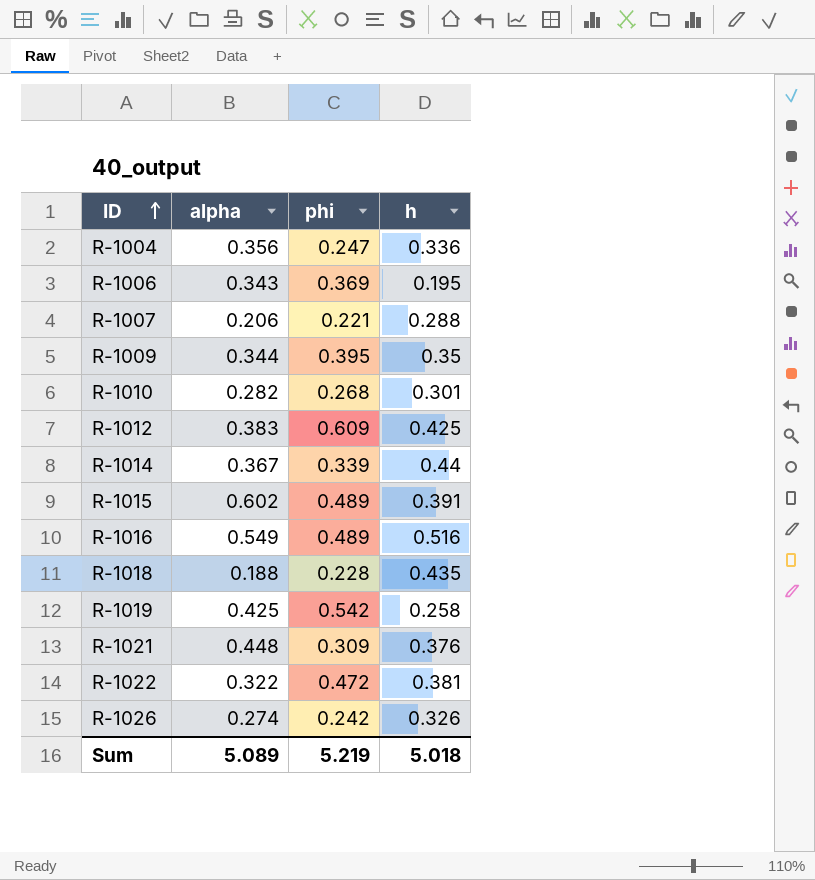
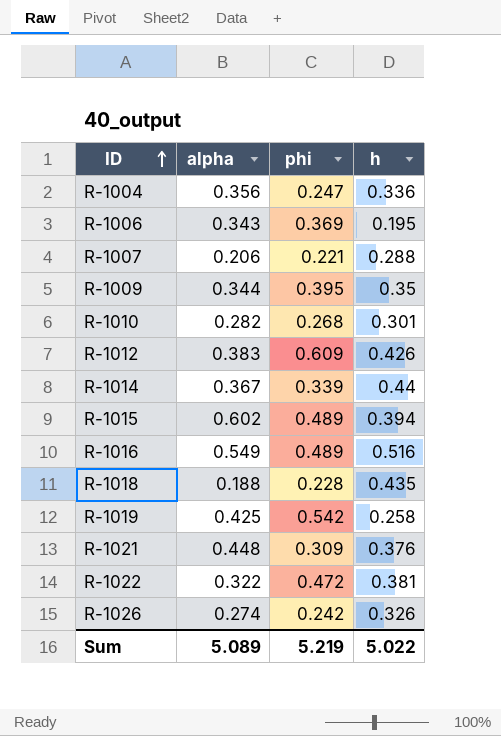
R-1012 | h: 0.425 -> 0.426
R-1015 | h: 0.391 -> 0.394
Sum | h: 5.018 -> 5.022

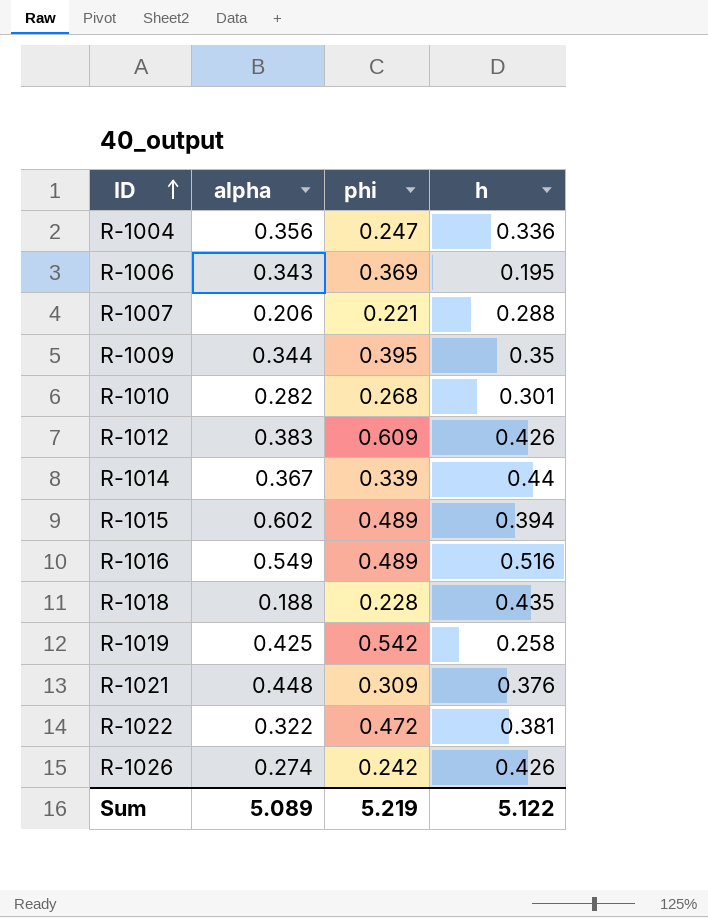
R-1026 | h: 0.326 -> 0.426
Sum | h: 5.022 -> 5.122

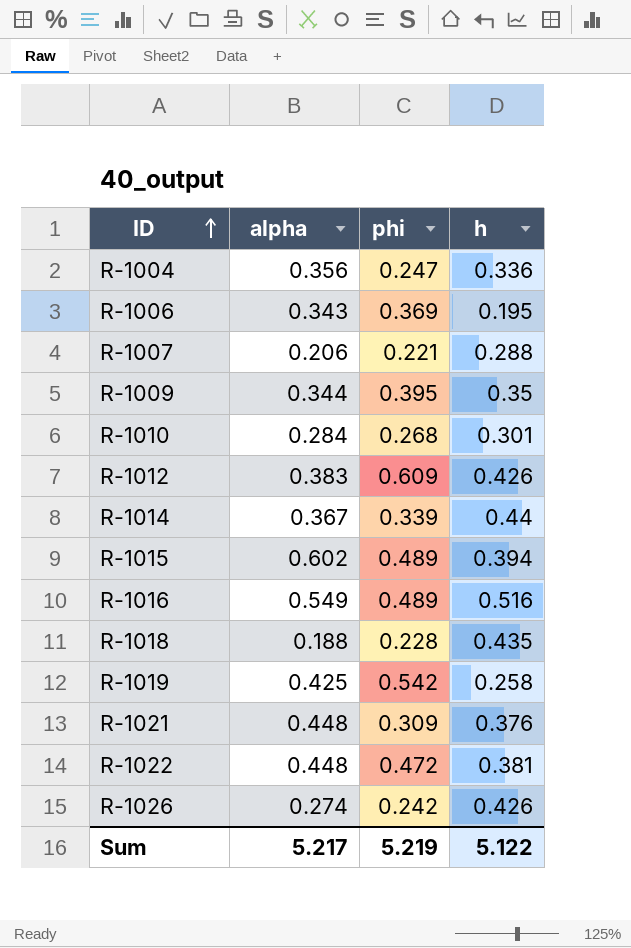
R-1010 | alpha: 0.282 -> 0.284
R-1022 | alpha: 0.322 -> 0.448
Sum | alpha: 5.089 -> 5.217

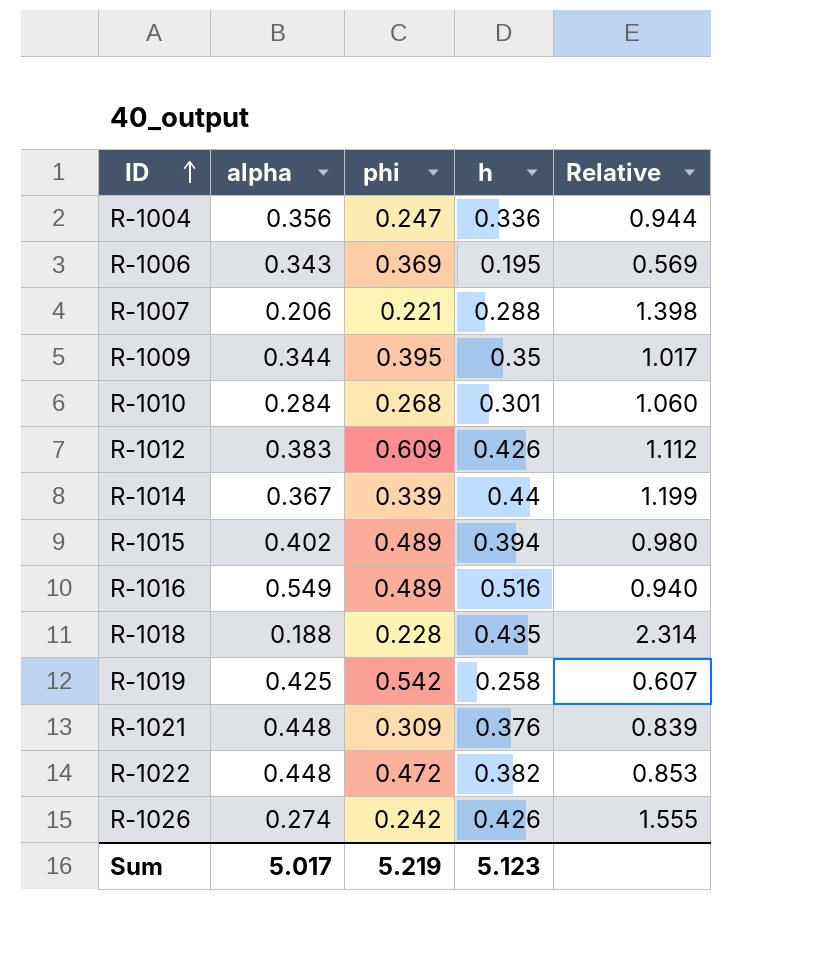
column Relative | formula: none -> [h] / [alpha]
R-1015 | alpha: 0.602 -> 0.402
R-1022 | h: 0.381 -> 0.382
Sum | alpha: 5.217 -> 5.017
Sum | h: 5.122 -> 5.123

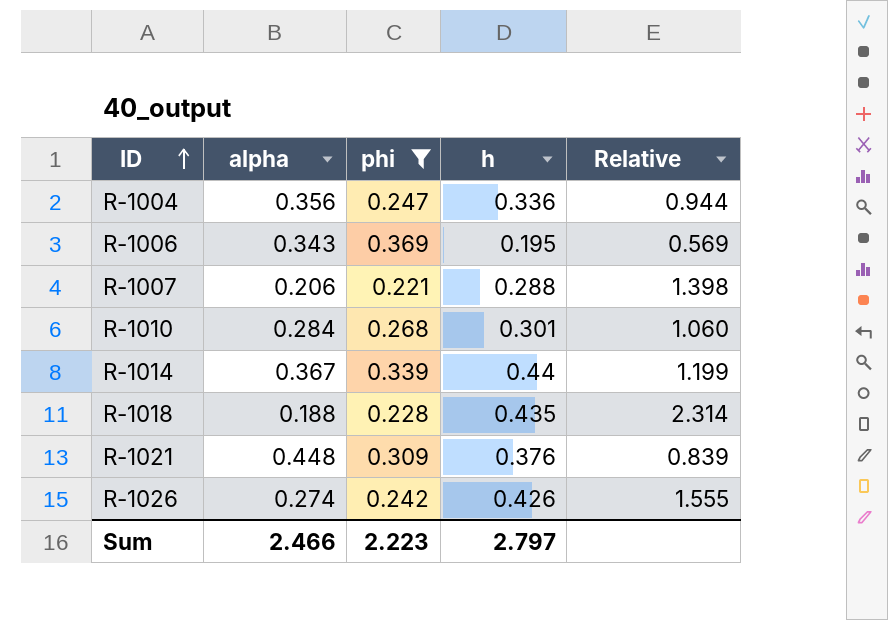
filter: none -> phi <= 0.369
Sum | alpha: 5.017 -> 2.466
Sum | phi: 5.219 -> 2.223
Sum | h: 5.123 -> 2.797

